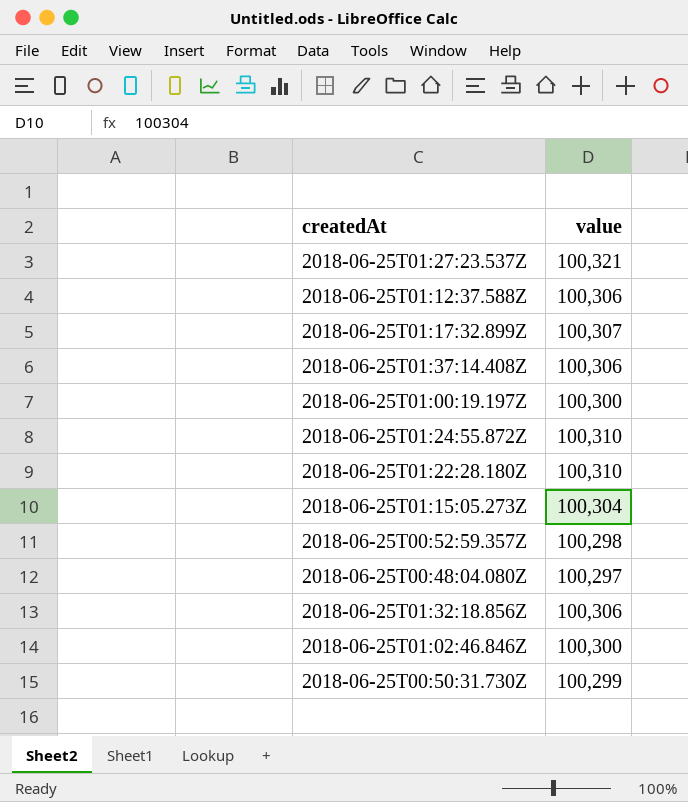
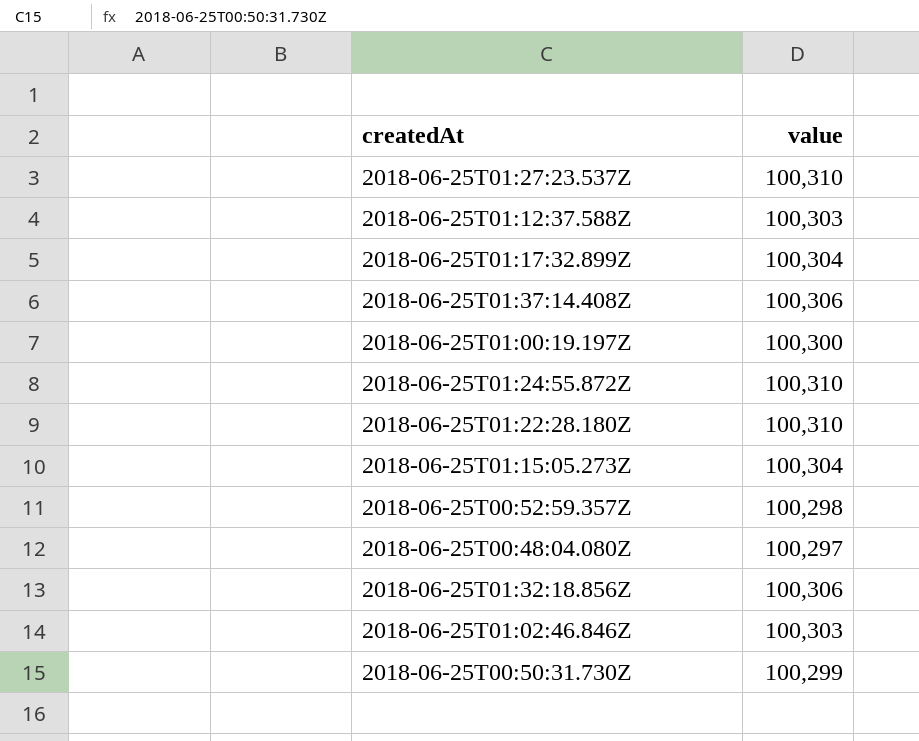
2018-06-25T01:27:23.537Z | value: 100,321 -> 100,310
2018-06-25T01:12:37.588Z | value: 100,306 -> 100,303
2018-06-25T01:17:32.899Z | value: 100,307 -> 100,304
2018-06-25T01:02:46.846Z | value: 100,300 -> 100,303

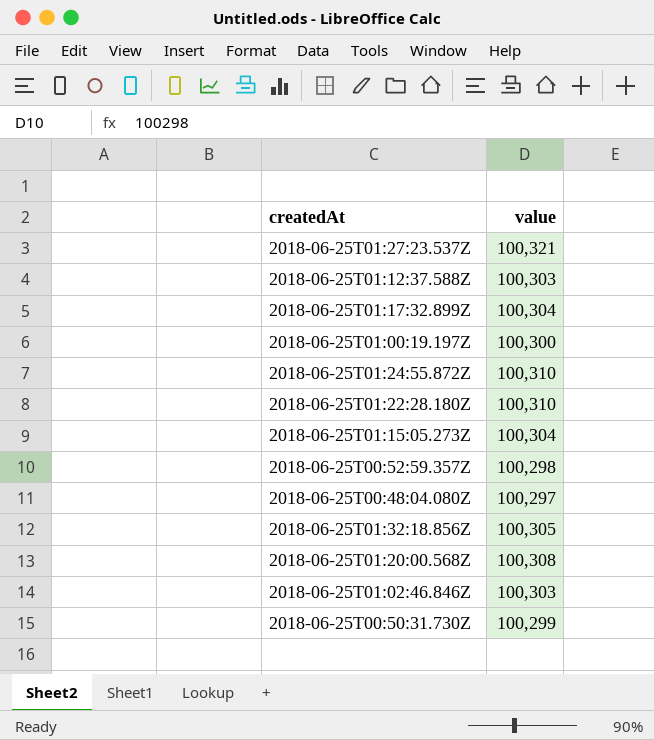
row 2018-06-25T01:37:14.408Z: 100,306 -> none
2018-06-25T01:27:23.537Z | value: 100,310 -> 100,321
2018-06-25T01:32:18.856Z | value: 100,306 -> 100,305
row 2018-06-25T01:20:00.568Z: none -> 100,308

